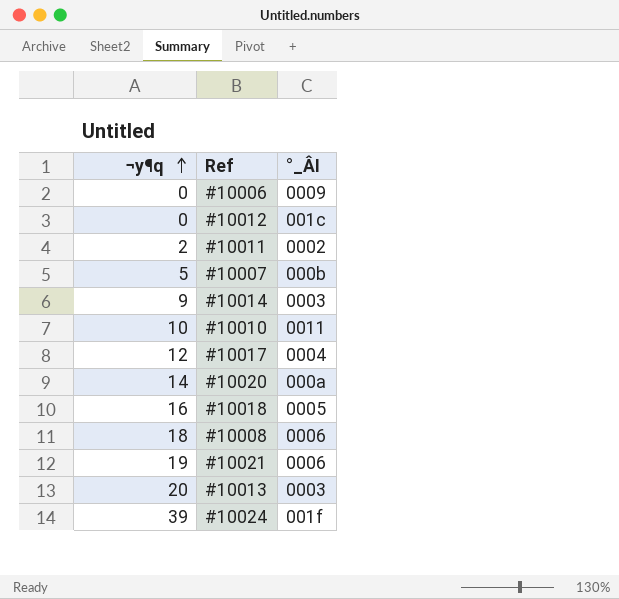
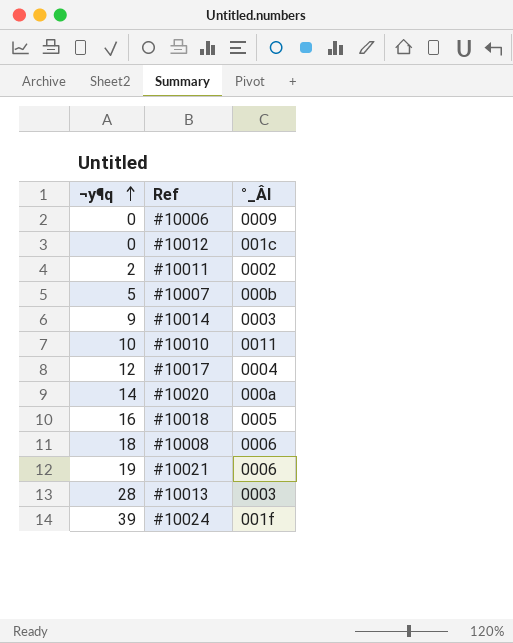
#10013 | ¬y¶q: 20 -> 28

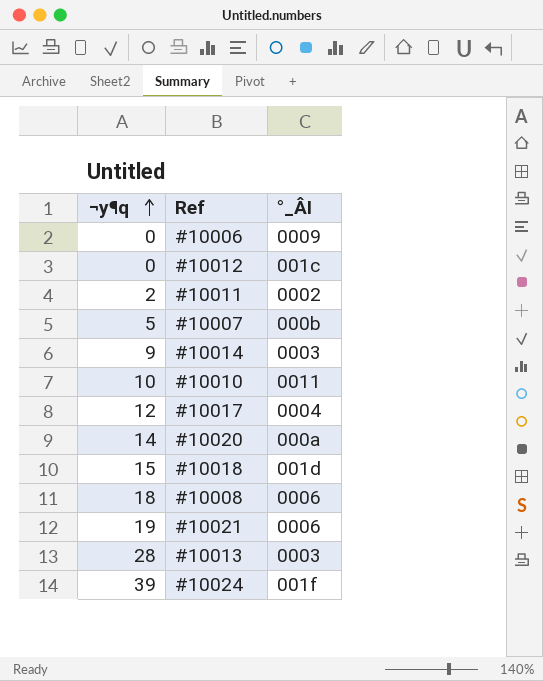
#10018 | ¬y¶q: 16 -> 15
#10018 | °_ÂI: 0005 -> 001d

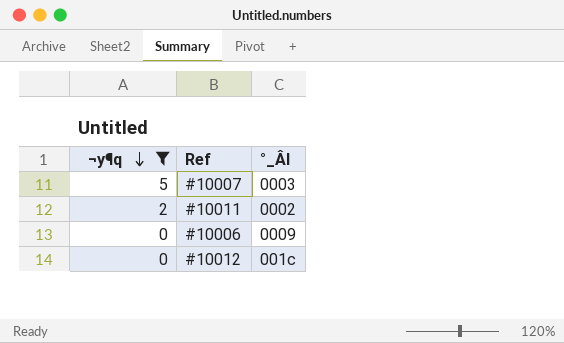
filter: none -> ¬y¶q <= 5
row order: ¬y¶q ascending -> ¬y¶q descending
#10007 | °_ÂI: 000b -> 0003

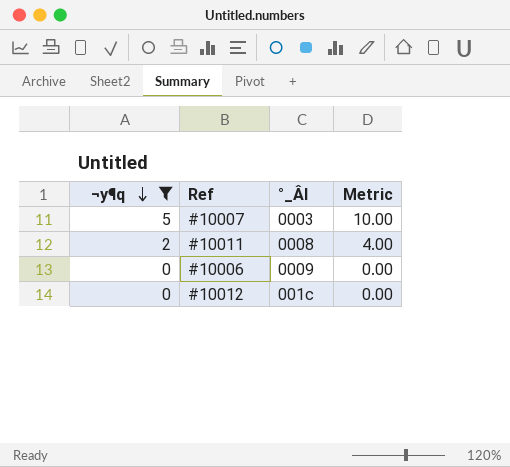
column Metric | formula: none -> [¬y¶q] * 2
#10011 | °_ÂI: 0002 -> 0008

